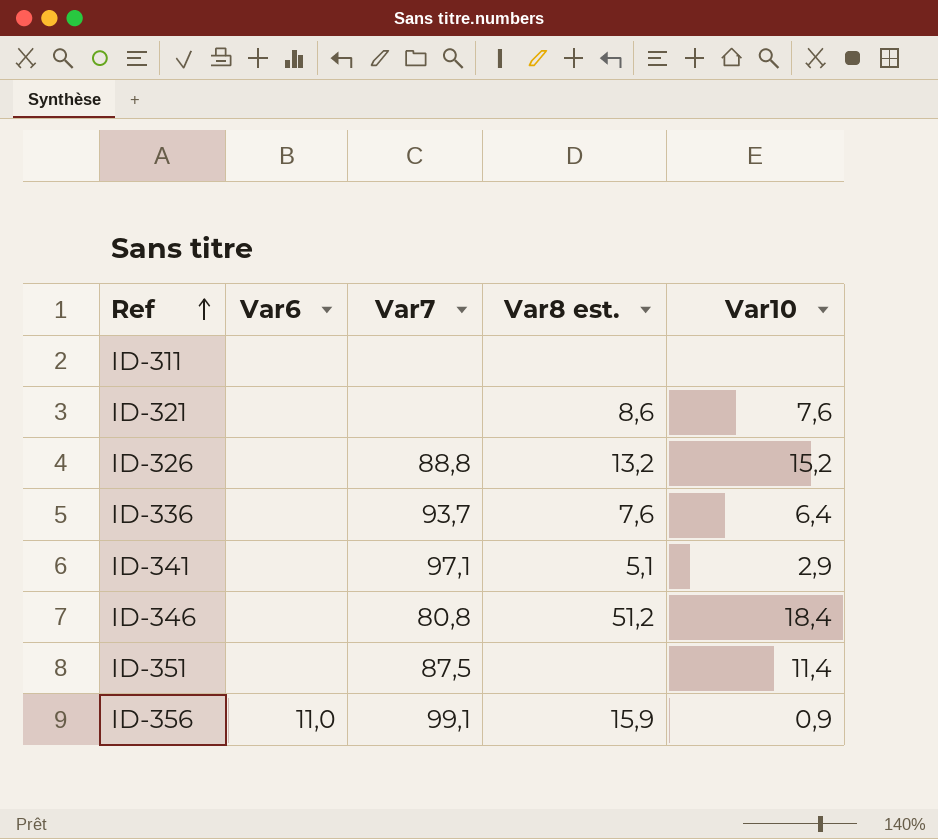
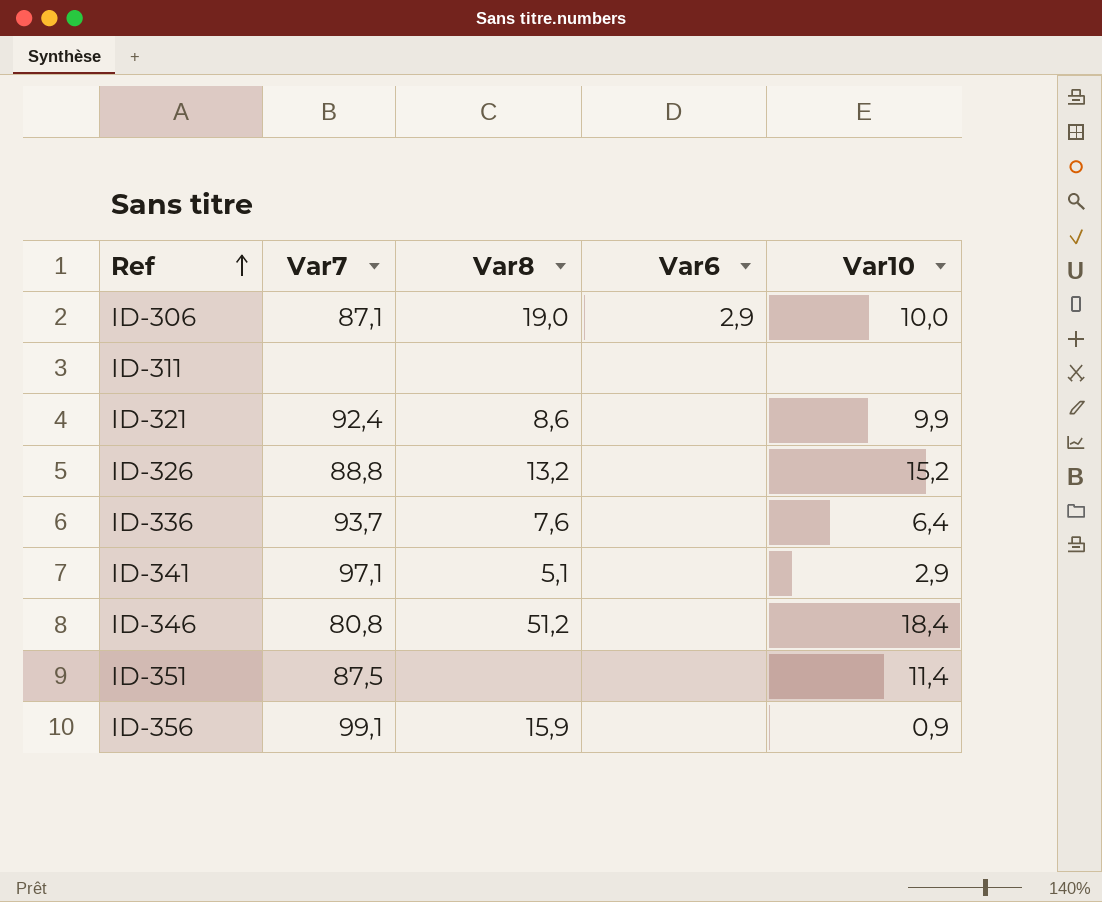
column name: Var8 est. -> Var8
column Var6 | position: 2 -> 4
row ID-306: none -> 87,1 | 19,0 | 2,9 | 10,0
ID-321 | Var7: none -> 92,4
ID-321 | Var10: 7,6 -> 9,9
ID-356 | Var6: 11,0 -> none

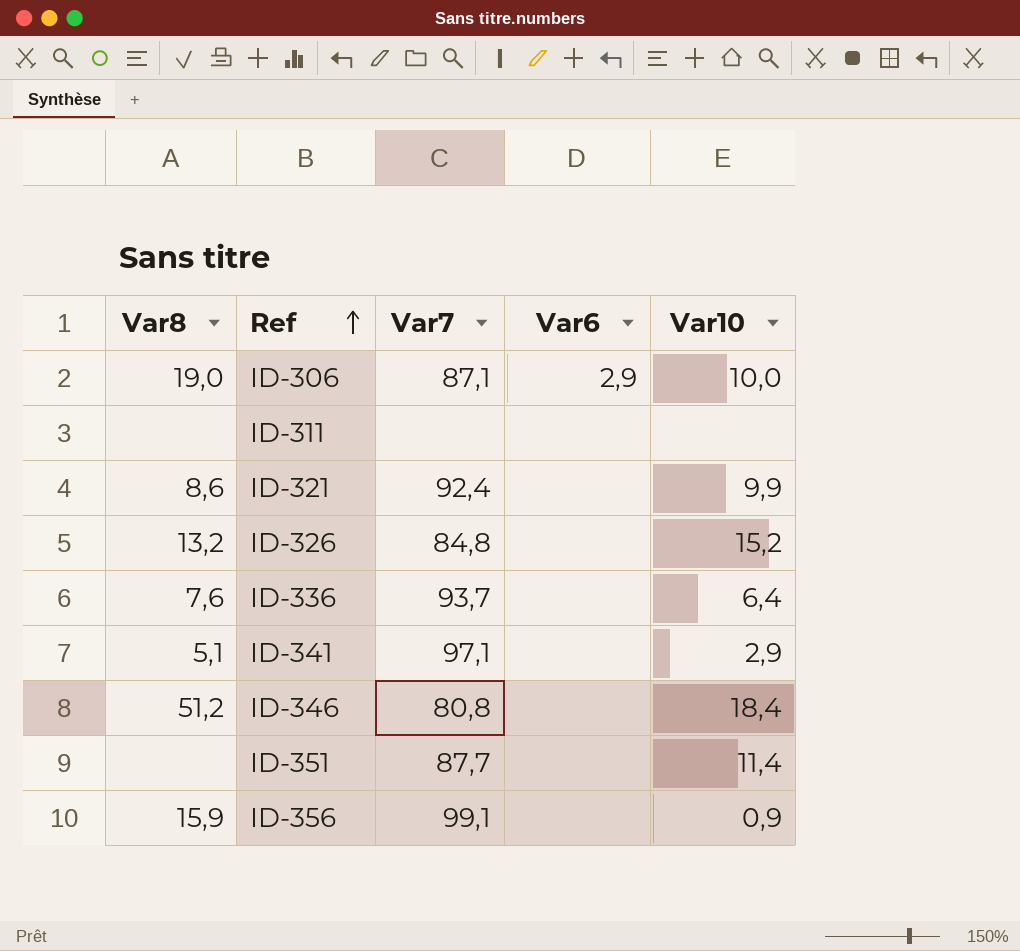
column Var8 | position: 3 -> 1
ID-326 | Var7: 88,8 -> 84,8
ID-351 | Var7: 87,5 -> 87,7

